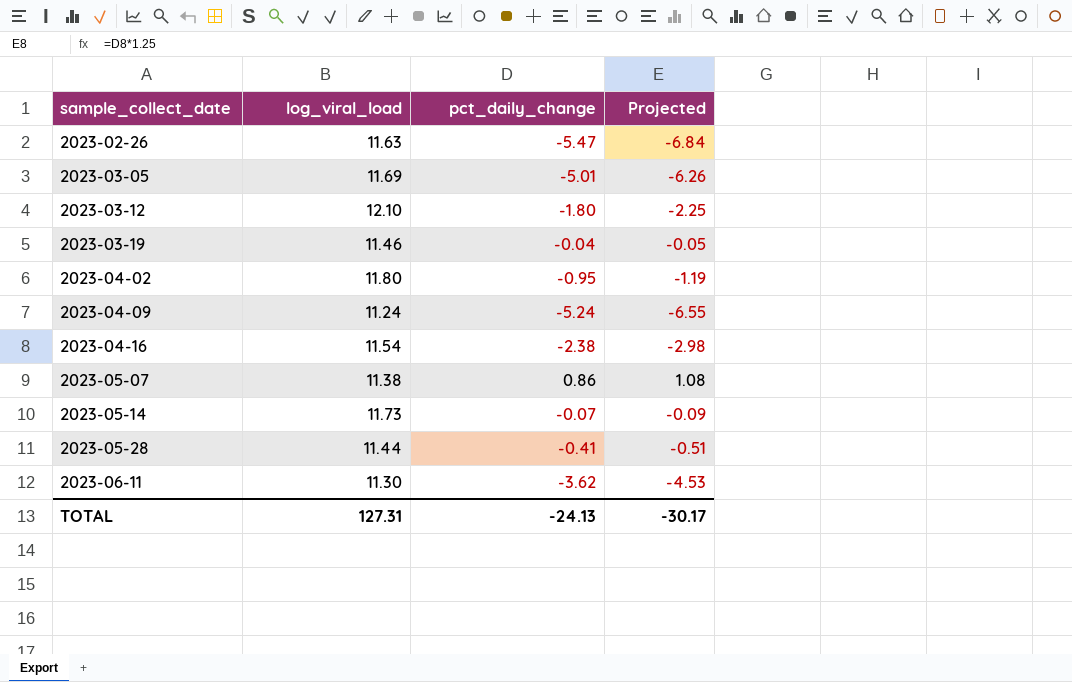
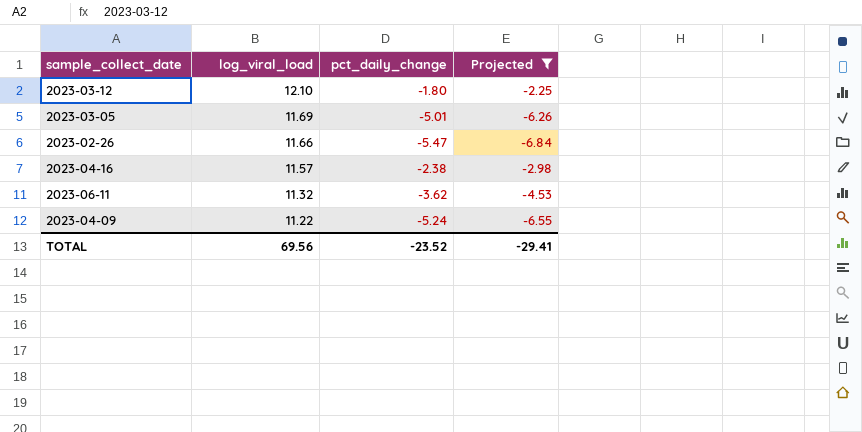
filter: none -> Projected <= -2.25
row order: sample_collect_date ascending -> log_viral_load descending
2023-02-26 | log_viral_load: 11.63 -> 11.66
2023-04-16 | log_viral_load: 11.54 -> 11.57
2023-06-11 | log_viral_load: 11.30 -> 11.32
2023-04-09 | log_viral_load: 11.24 -> 11.22
TOTAL | log_viral_load: 127.31 -> 69.56
TOTAL | pct_daily_change: -24.13 -> -23.52
TOTAL | Projected: -30.17 -> -29.41

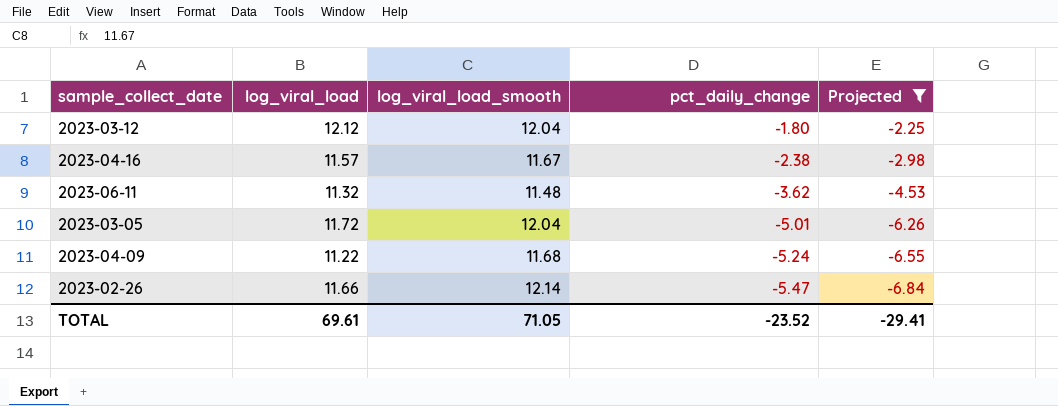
row order: log_viral_load descending -> pct_daily_change descending
column log_viral_load_smooth | position: none -> 3
2023-03-12 | log_viral_load: 12.10 -> 12.12
2023-03-05 | log_viral_load: 11.69 -> 11.72
TOTAL | log_viral_load: 69.56 -> 69.61

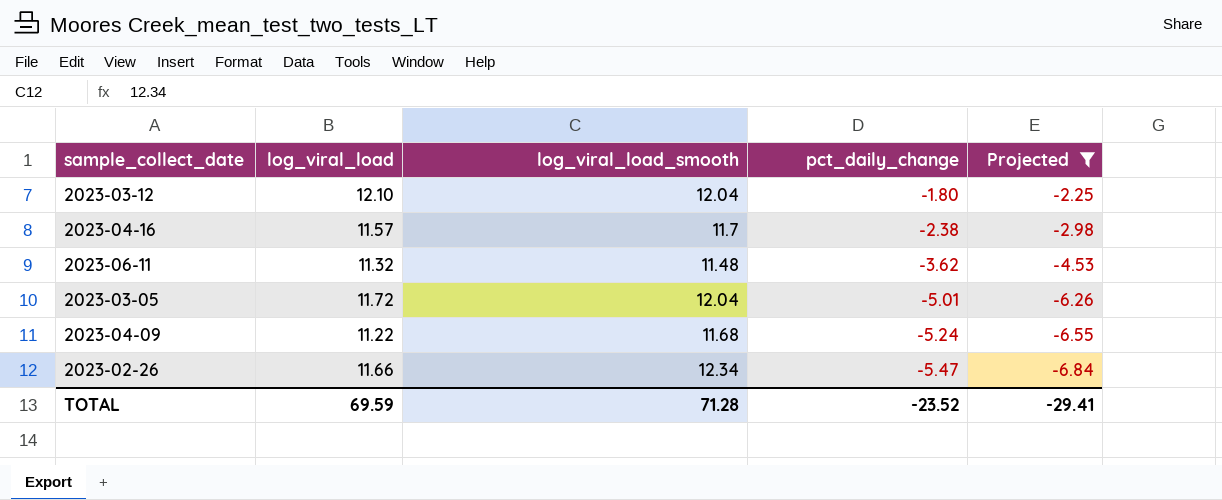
2023-03-12 | log_viral_load: 12.12 -> 12.10
2023-04-16 | log_viral_load_smooth: 11.67 -> 11.7
2023-02-26 | log_viral_load_smooth: 12.14 -> 12.34
TOTAL | log_viral_load: 69.61 -> 69.59
TOTAL | log_viral_load_smooth: 71.05 -> 71.28

